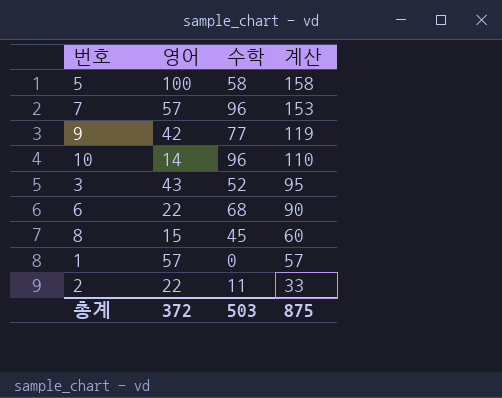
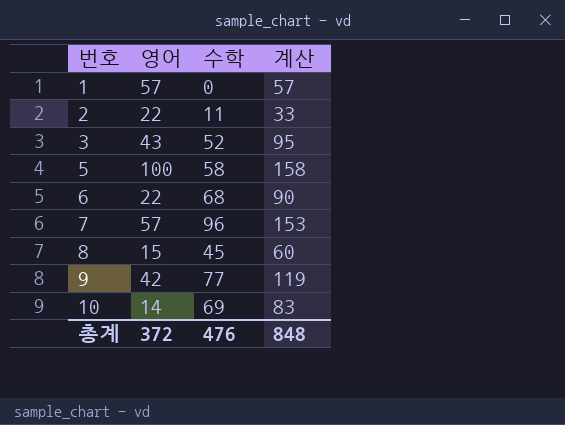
row order: 계산 descending -> 번호 ascending
10 | 수학: 96 -> 69
10 | 계산: 110 -> 83
총계 | 수학: 503 -> 476
총계 | 계산: 875 -> 848

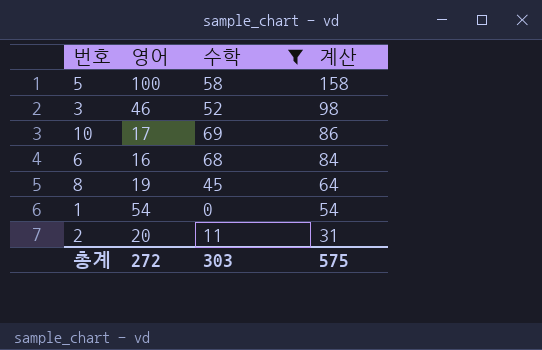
filter: none -> 수학 <= 69
row order: 번호 ascending -> 계산 descending
3 | 영어: 43 -> 46
3 | 계산: 95 -> 98
10 | 영어: 14 -> 17
10 | 계산: 83 -> 86
6 | 영어: 22 -> 16
6 | 계산: 90 -> 84
8 | 영어: 15 -> 19
8 | 계산: 60 -> 64
1 | 영어: 57 -> 54
1 | 계산: 57 -> 54
2 | 영어: 22 -> 20
2 | 계산: 33 -> 31
총계 | 영어: 372 -> 272
총계 | 수학: 476 -> 303
총계 | 계산: 848 -> 575

